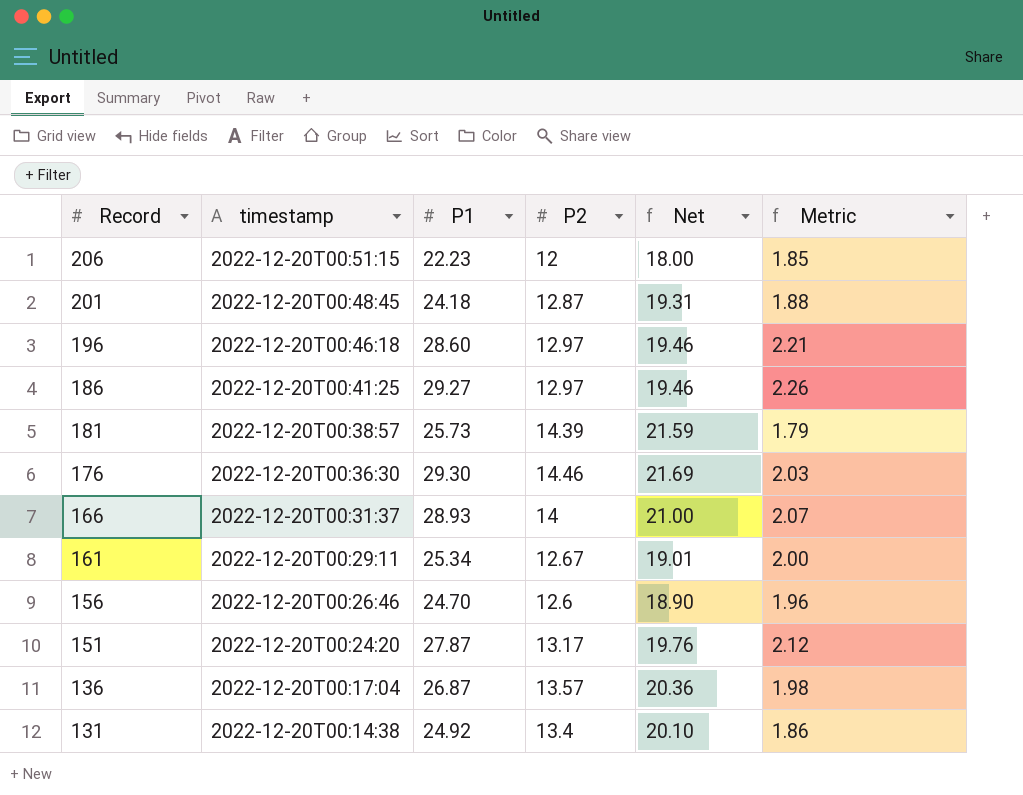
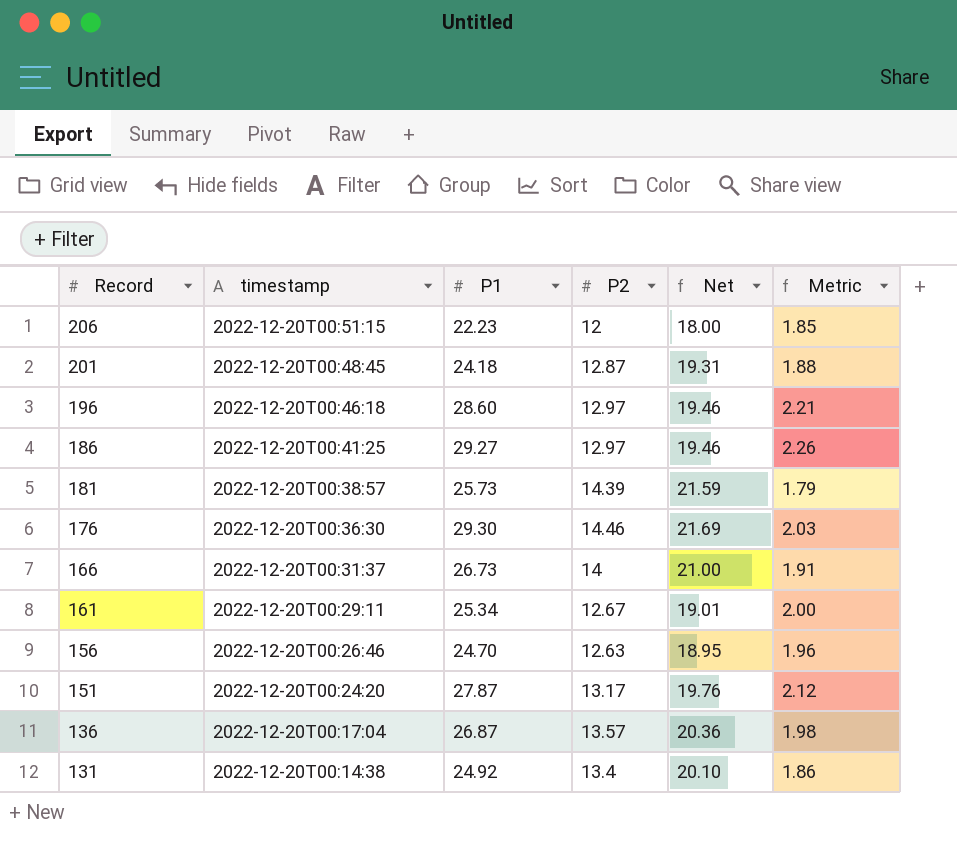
166 | P1: 28.93 -> 26.73
166 | Metric: 2.07 -> 1.91
156 | P2: 12.6 -> 12.63
156 | Net: 18.90 -> 18.95

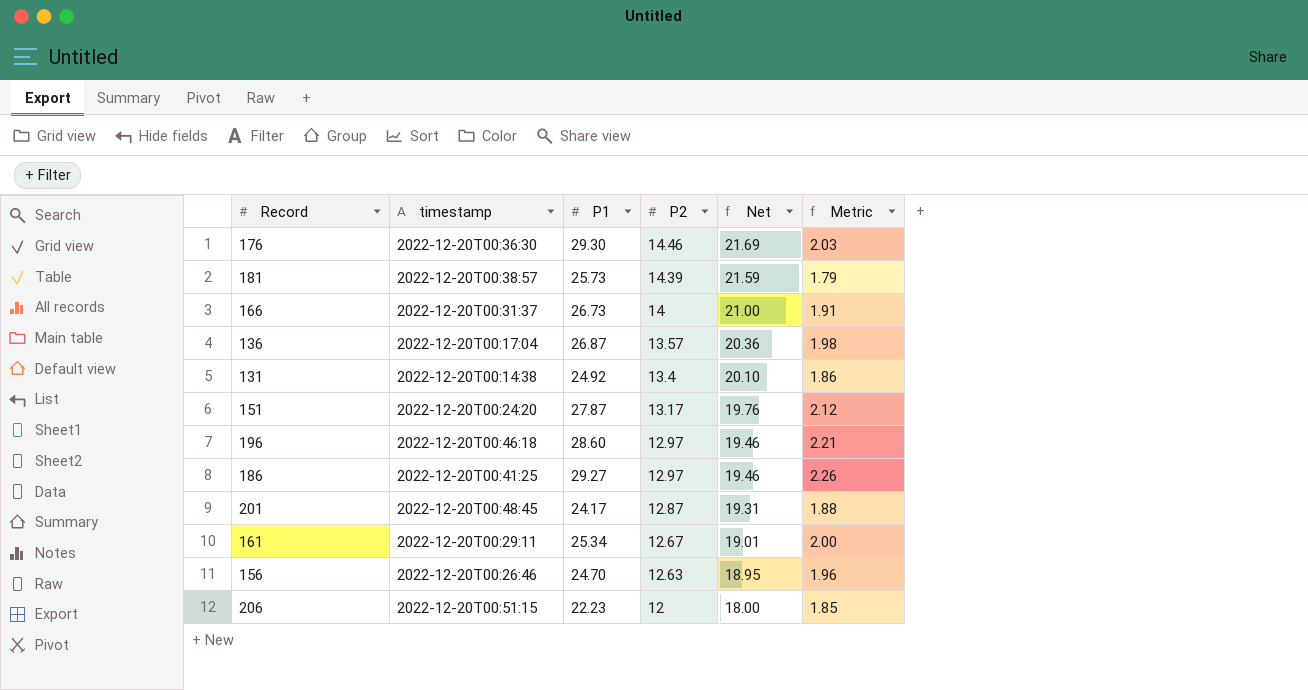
row order: Record descending -> P2 descending
201 | P1: 24.18 -> 24.17

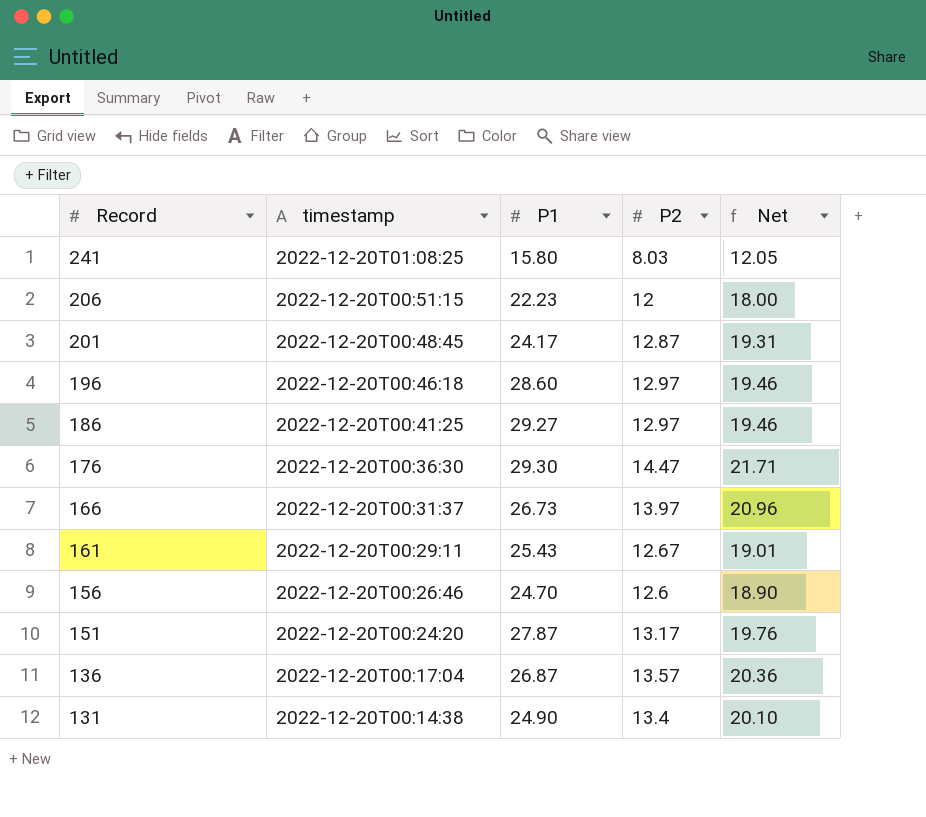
row order: P2 descending -> Record descending
column Metric | formula: [P1] / [P2] -> none
row 181: 2022-12-20T00:38:57 | 25.73 | 14.39 | 21.59 | 1.79 -> none
row 241: none -> 2022-12-20T01:08:25 | 15.80 | 8.03 | 12.05
176 | P2: 14.46 -> 14.47
176 | Net: 21.69 -> 21.71
166 | P2: 14 -> 13.97
166 | Net: 21.00 -> 20.96
161 | P1: 25.34 -> 25.43
156 | P2: 12.63 -> 12.6
156 | Net: 18.95 -> 18.90
131 | P1: 24.92 -> 24.90

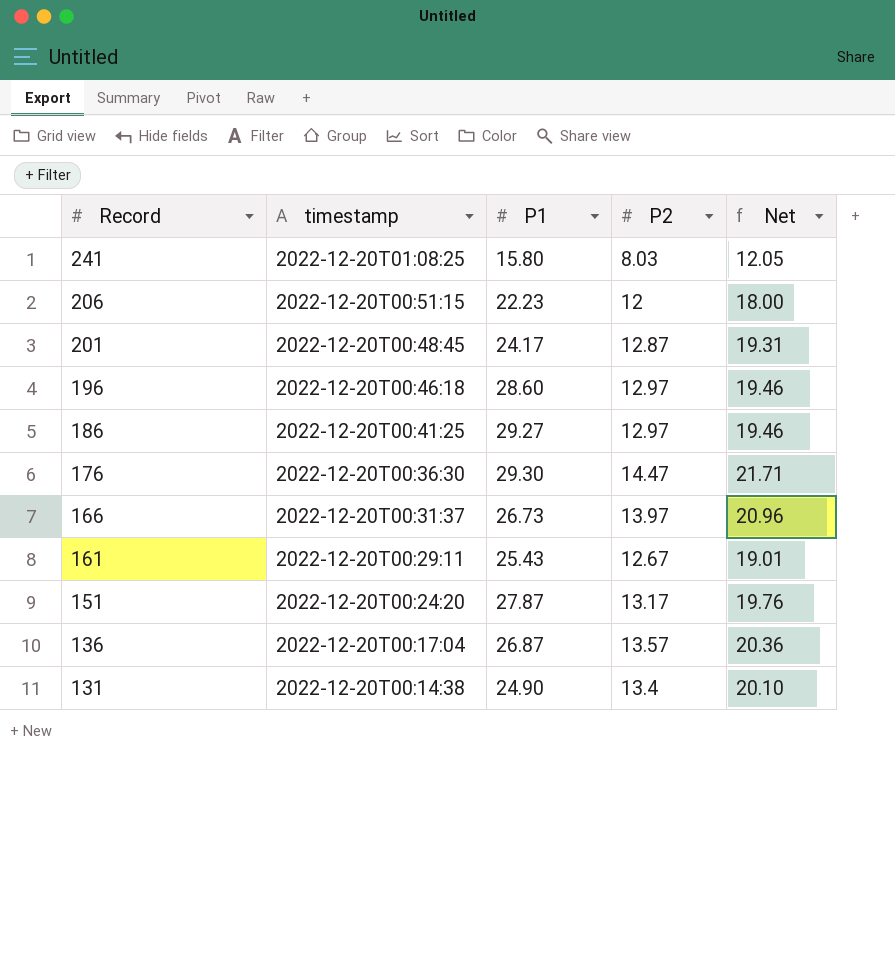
row 156: 2022-12-20T00:26:46 | 24.70 | 12.6 | 18.90 -> none

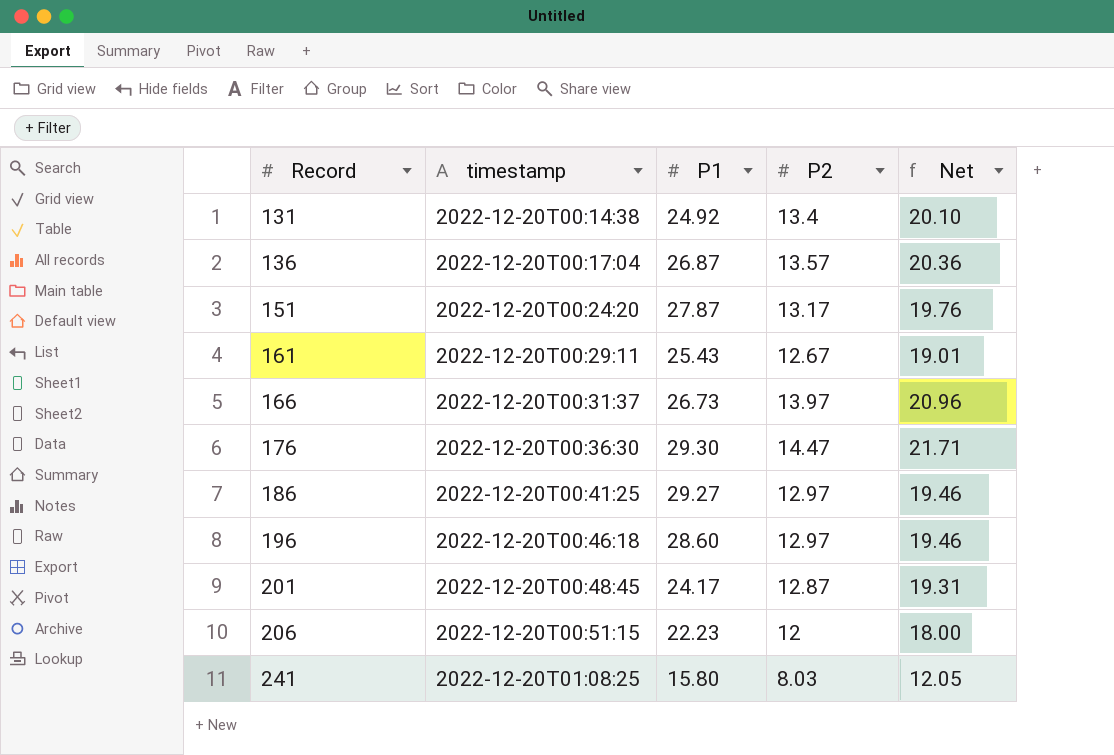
row order: Record descending -> Record ascending
131 | P1: 24.90 -> 24.92

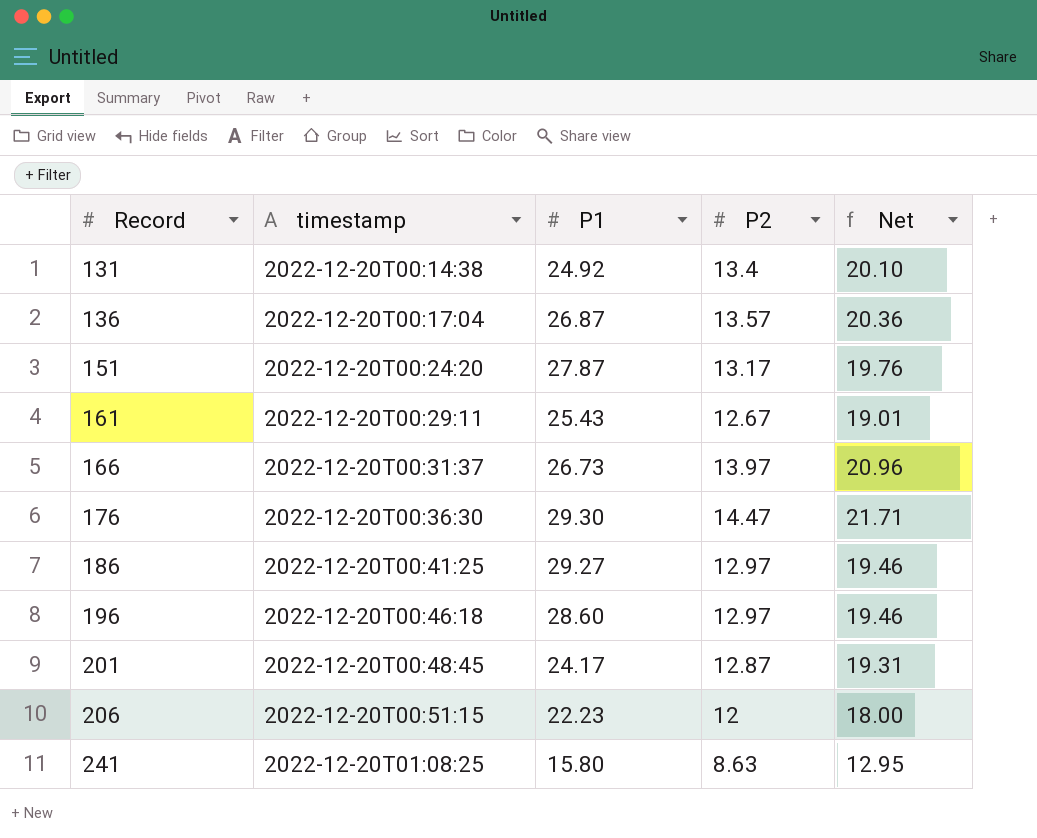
241 | P2: 8.03 -> 8.63
241 | Net: 12.05 -> 12.95

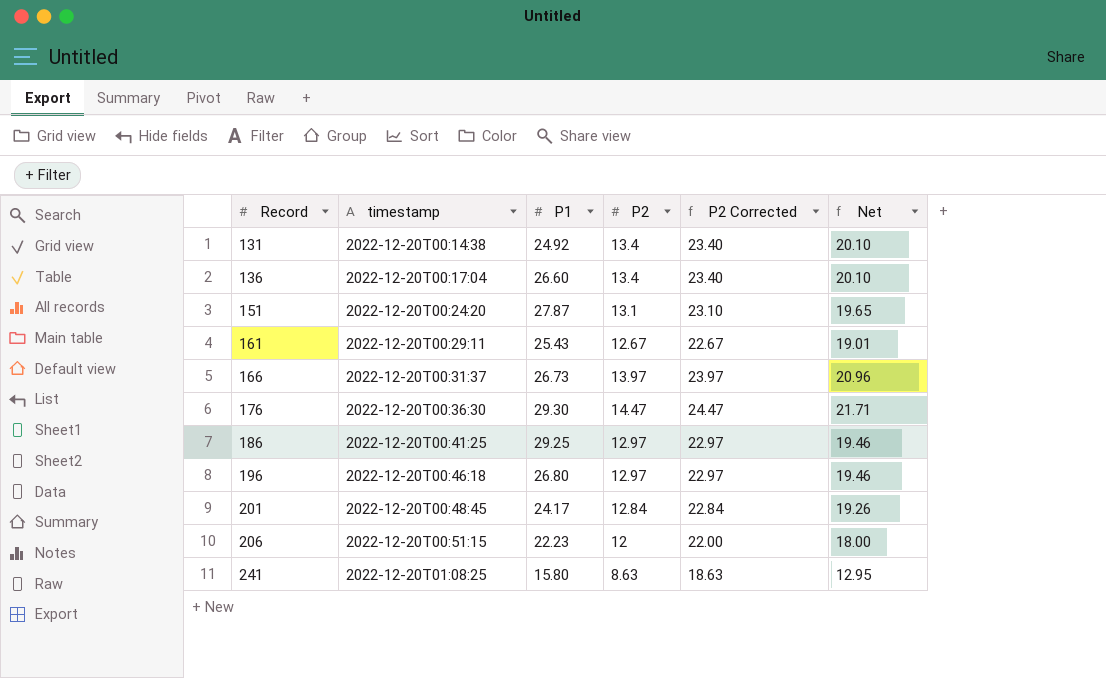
column P2 Corrected | formula: none -> [P2] + 10
136 | P1: 26.87 -> 26.60
136 | P2: 13.57 -> 13.4
136 | Net: 20.36 -> 20.10
151 | P2: 13.17 -> 13.1
151 | Net: 19.76 -> 19.65
186 | P1: 29.27 -> 29.25
196 | P1: 28.60 -> 26.80
201 | P2: 12.87 -> 12.84
201 | Net: 19.31 -> 19.26

